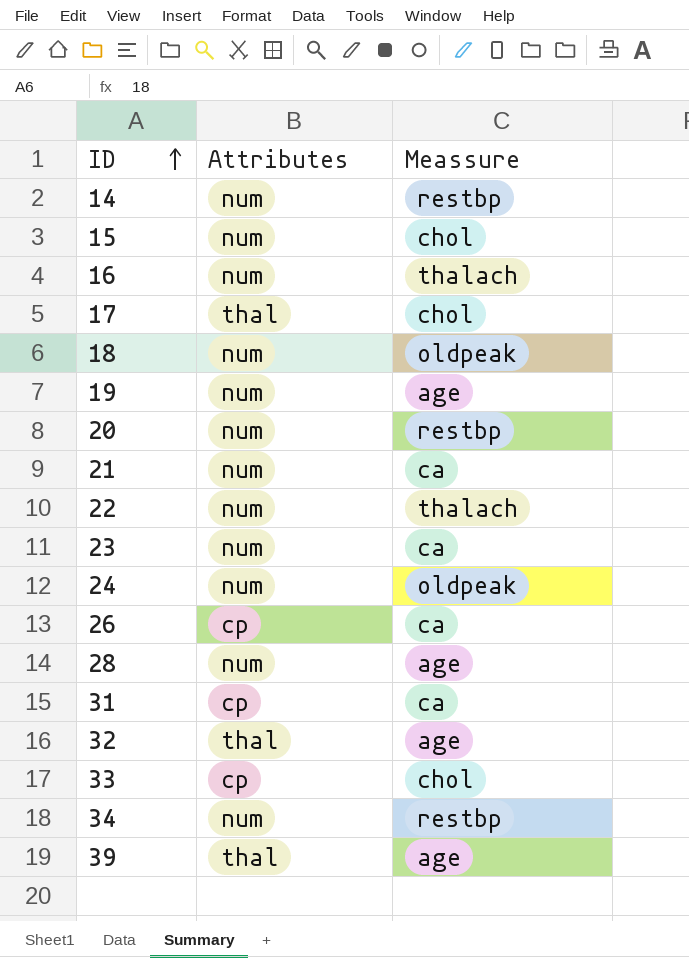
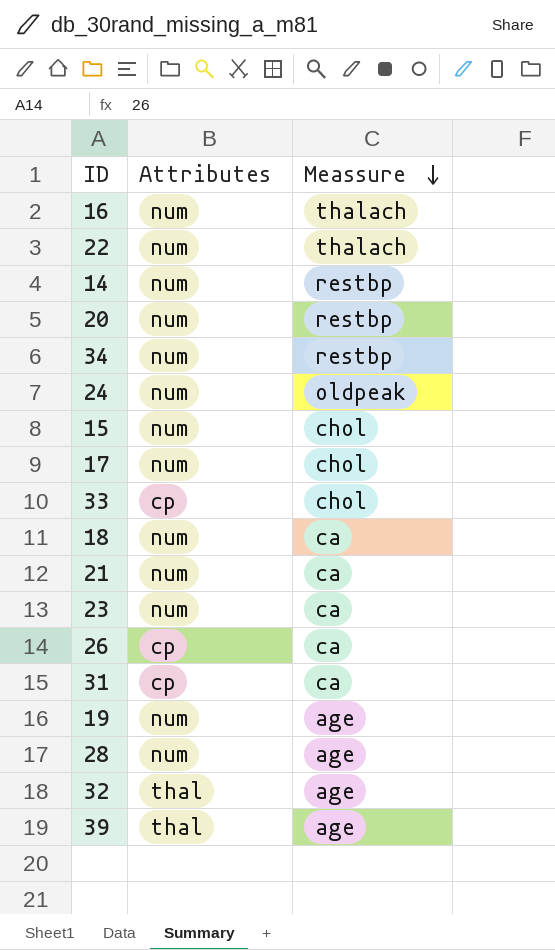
row order: ID ascending -> Meassure descending
17 | Attributes: thal -> num
18 | Meassure: oldpeak -> ca

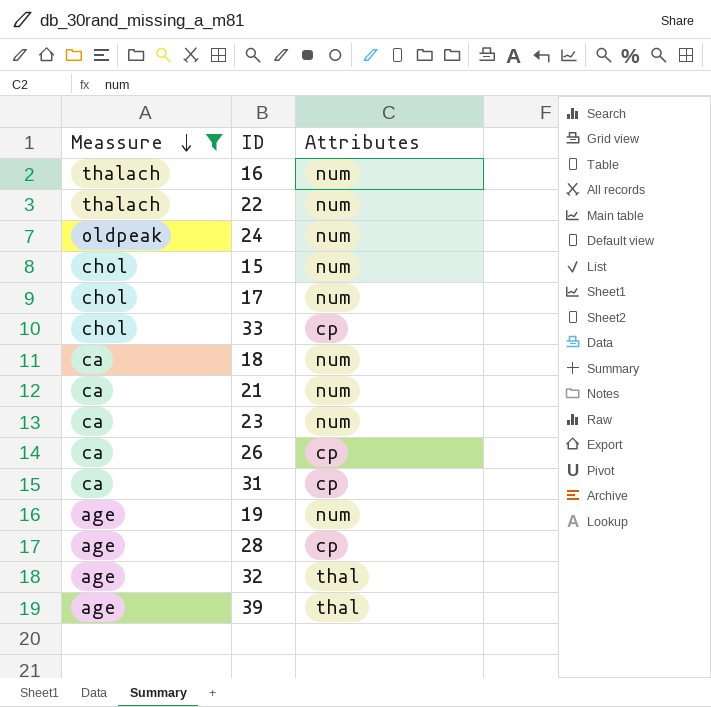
filter: none -> Meassure != restbp
column Meassure | position: 3 -> 1
28 | Attributes: num -> cp

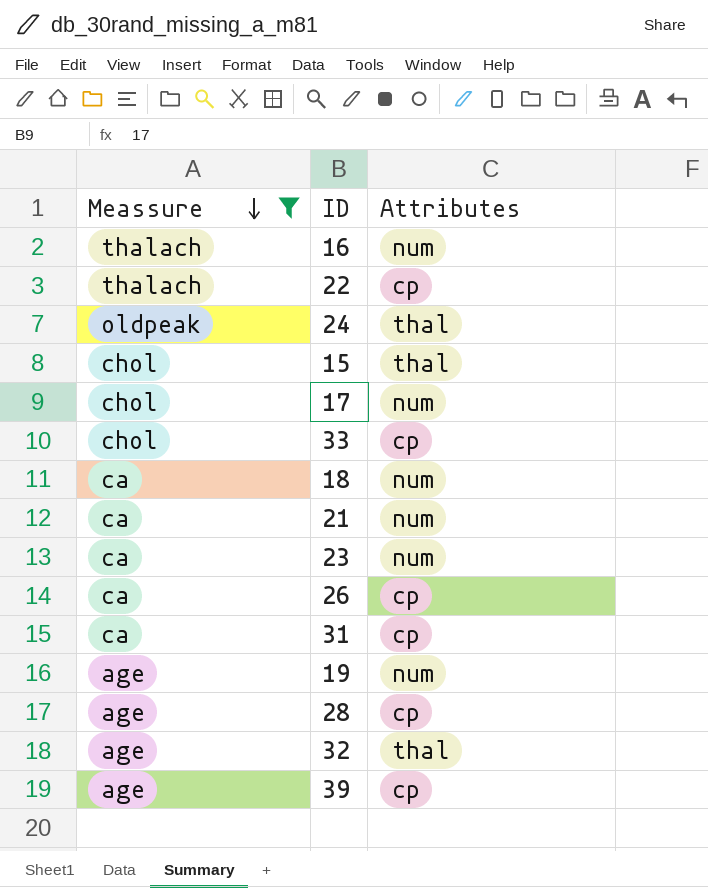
22 | Attributes: num -> cp
24 | Attributes: num -> thal
15 | Attributes: num -> thal
39 | Attributes: thal -> cp

